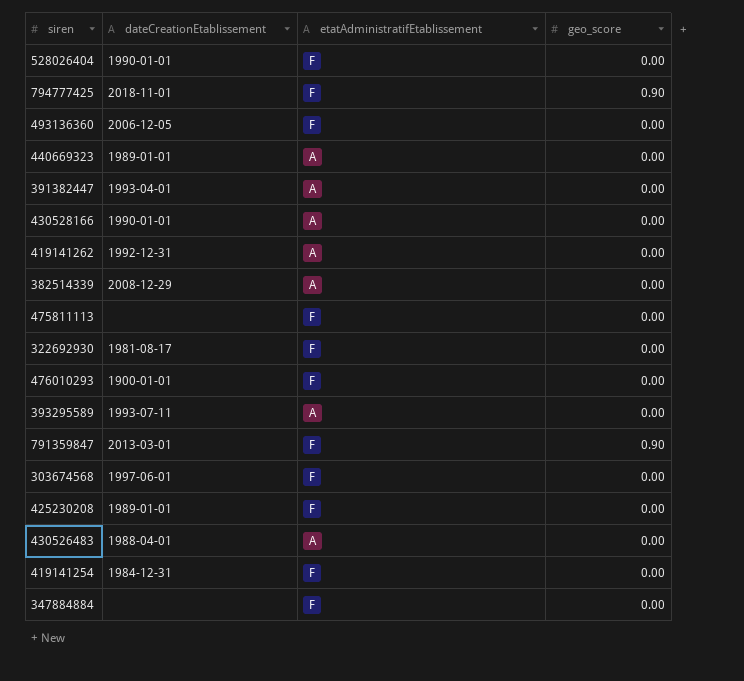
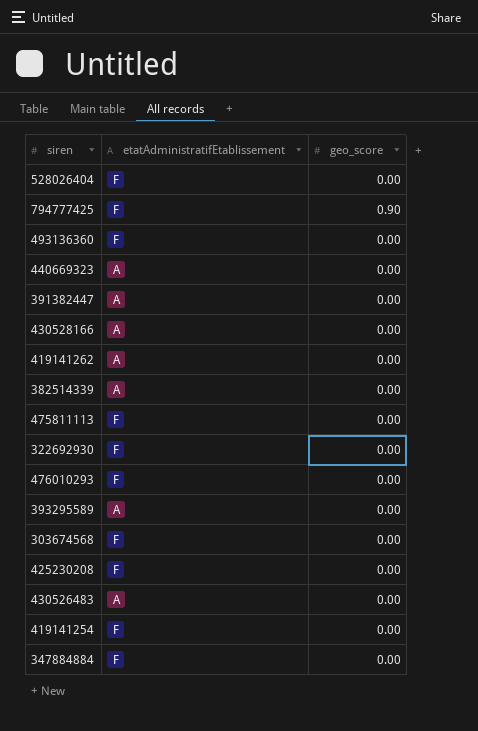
column dateCreationEtablissement | position: 2 -> none
row 791359847: 2013-03-01 | F | 0.90 -> none

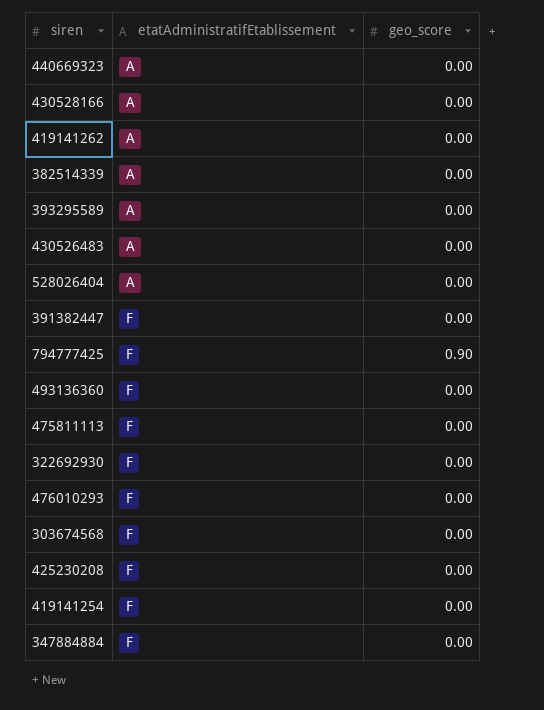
row order: none -> etatAdministratifEtablissement ascending
528026404 | etatAdministratifEtablissement: F -> A
391382447 | etatAdministratifEtablissement: A -> F

